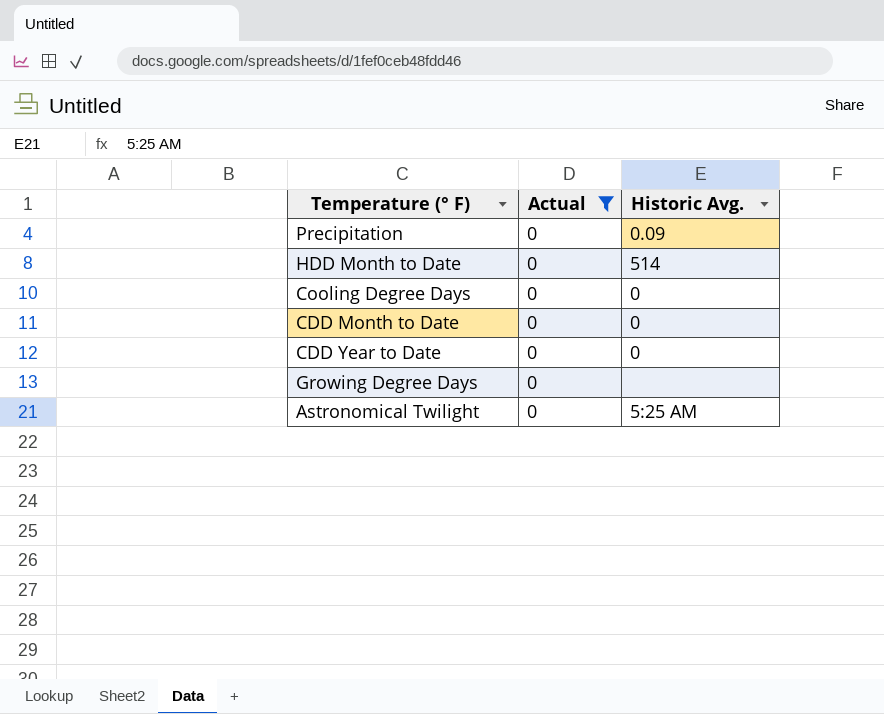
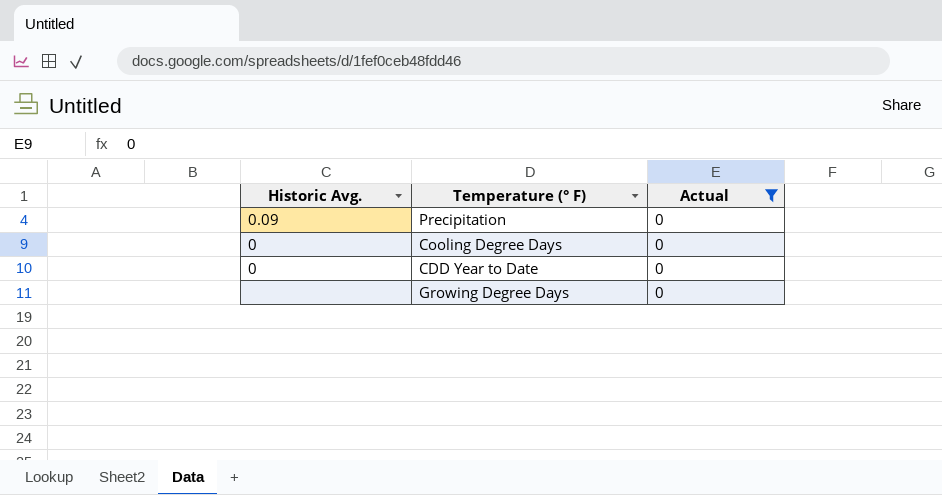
column Historic Avg. | position: 3 -> 1
row HDD Month to Date: 0 | 514 -> none
row CDD Month to Date: 0 | 0 -> none
row Astronomical Twilight: 0 | 5:25 AM -> none

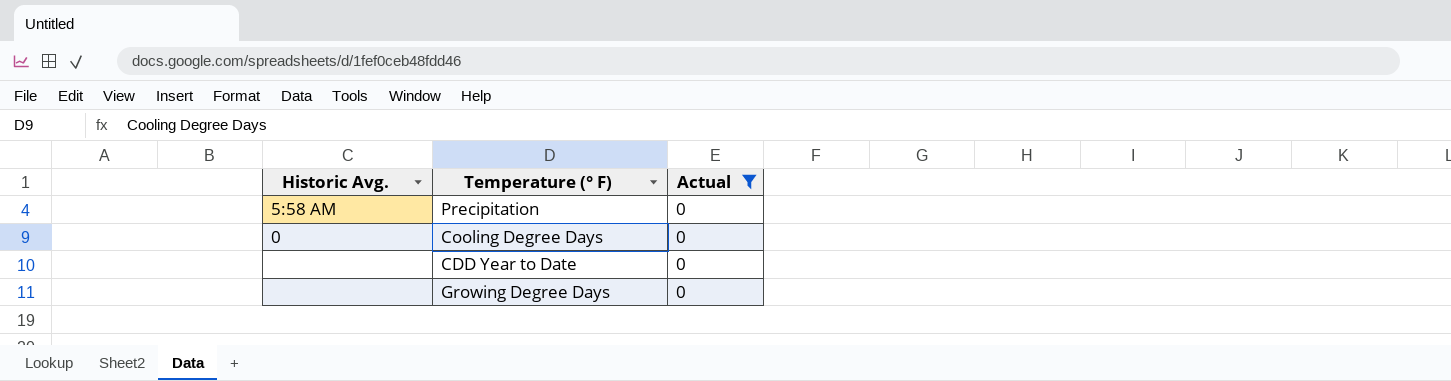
Precipitation | Historic Avg.: 0.09 -> 5:58 AM
CDD Year to Date | Historic Avg.: 0 -> none

